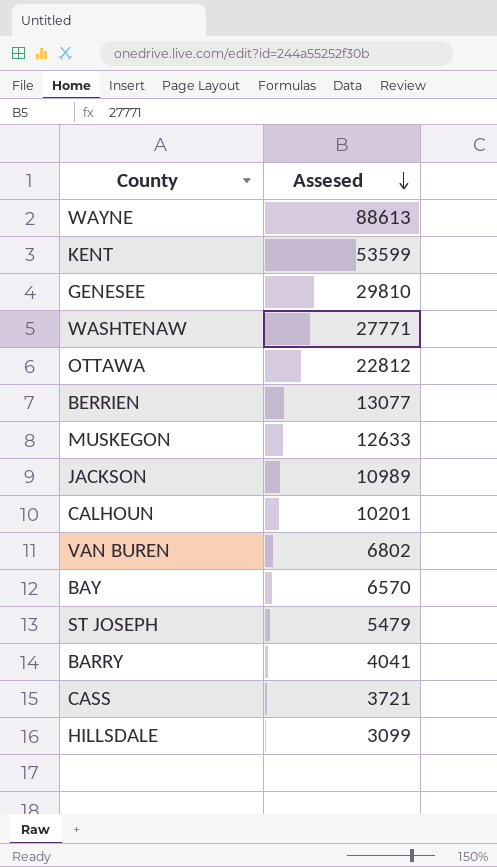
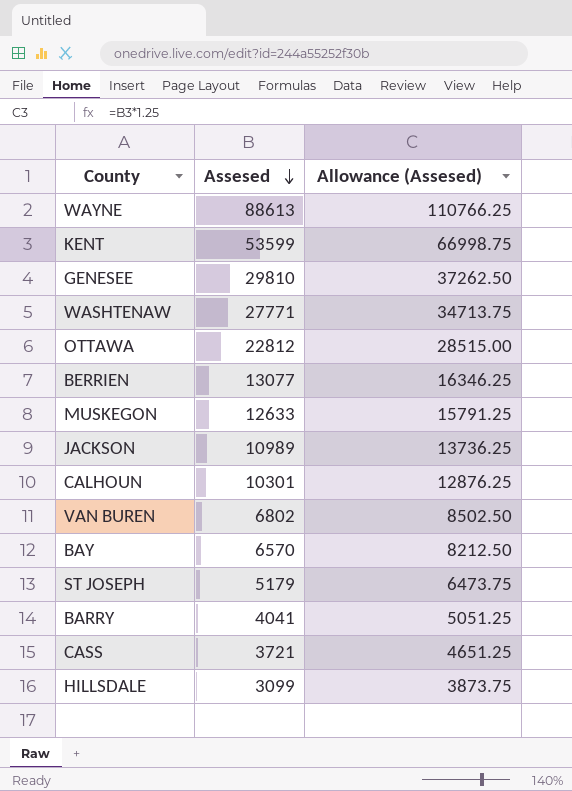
column Allowance (Assesed) | formula: none -> [Assesed] * 1.25
CALHOUN | Assesed: 10201 -> 10301
ST JOSEPH | Assesed: 5479 -> 5179

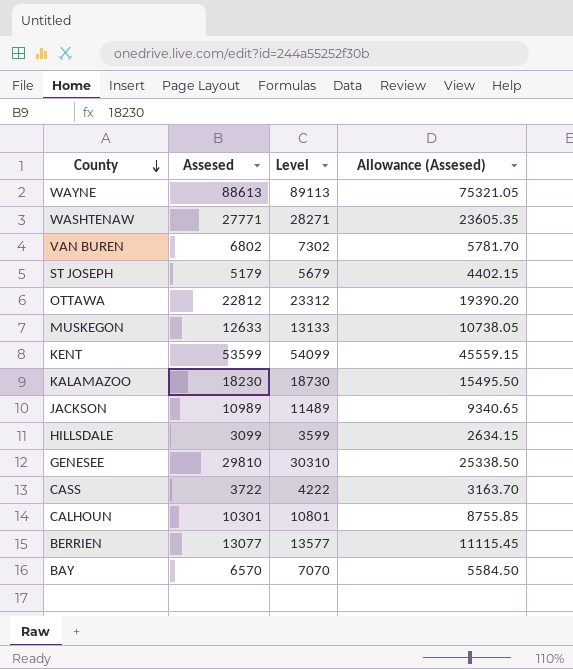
row order: Assesed descending -> County descending
column Level | formula: none -> [Assesed] + 500
column Allowance (Assesed) | formula: [Assesed] * 1.25 -> [Assesed] * 0.85
row BARRY: 4041 | 5051.25 -> none
row KALAMAZOO: none -> 18230 | 18730 | 15495.50
CASS | Assesed: 3721 -> 3722

